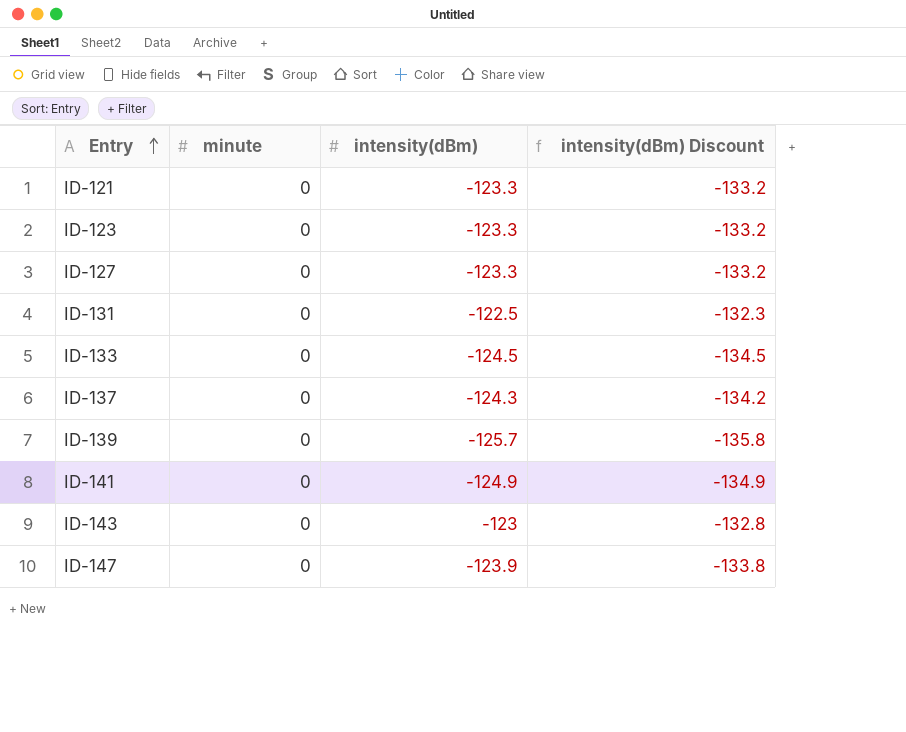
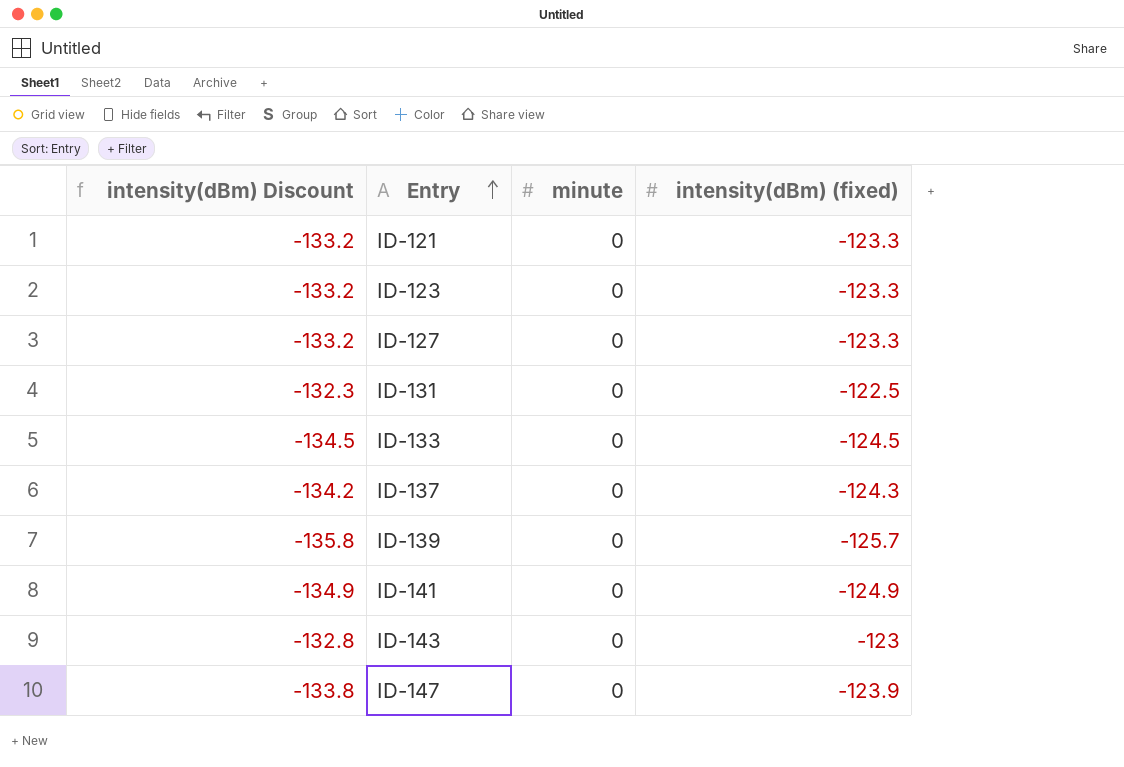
column intensity(dBm) Discount | position: 4 -> 1
column name: intensity(dBm) -> intensity(dBm) (fixed)

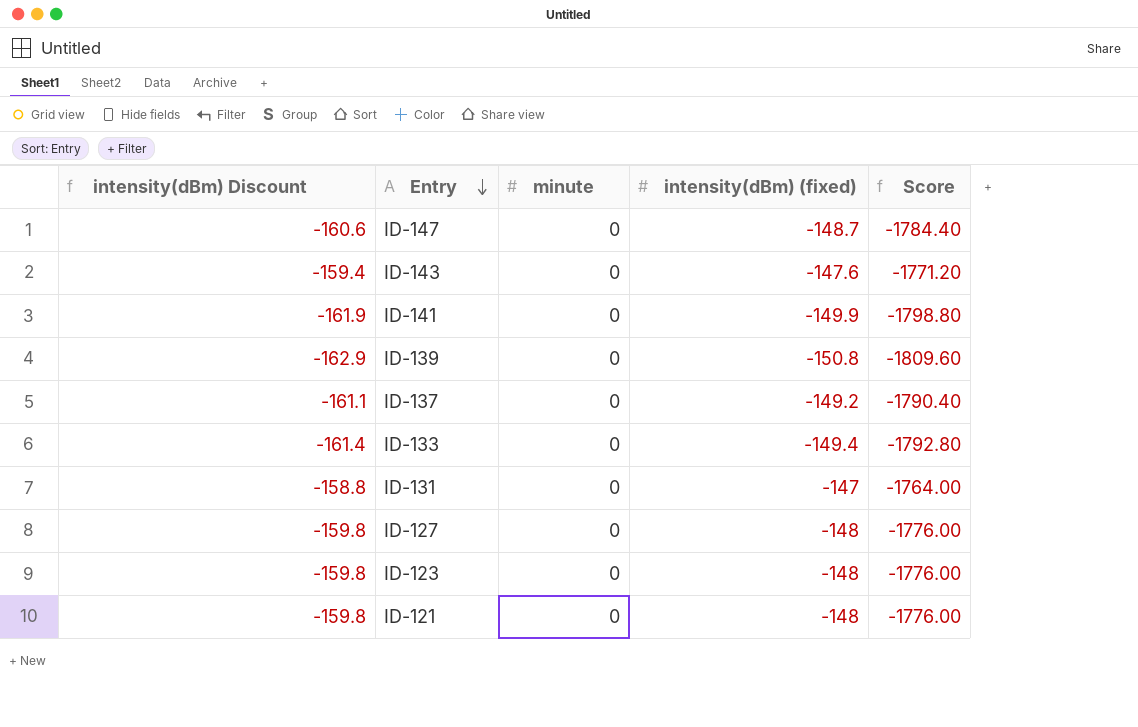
row order: Entry ascending -> Entry descending
column Score | formula: none -> [intensity(dBm) (fixed)] * 12
ID-147 | intensity(dBm) Discount: -133.8 -> -160.6
ID-147 | intensity(dBm) (fixed): -123.9 -> -148.7
ID-143 | intensity(dBm) Discount: -132.8 -> -159.4
ID-143 | intensity(dBm) (fixed): -123 -> -147.6
ID-141 | intensity(dBm) Discount: -134.9 -> -161.9
ID-141 | intensity(dBm) (fixed): -124.9 -> -149.9
ID-139 | intensity(dBm) Discount: -135.8 -> -162.9
ID-139 | intensity(dBm) (fixed): -125.7 -> -150.8
ID-137 | intensity(dBm) Discount: -134.2 -> -161.1
ID-137 | intensity(dBm) (fixed): -124.3 -> -149.2
ID-133 | intensity(dBm) Discount: -134.5 -> -161.4
ID-133 | intensity(dBm) (fixed): -124.5 -> -149.4
ID-131 | intensity(dBm) Discount: -132.3 -> -158.8
ID-131 | intensity(dBm) (fixed): -122.5 -> -147
ID-127 | intensity(dBm) Discount: -133.2 -> -159.8
ID-127 | intensity(dBm) (fixed): -123.3 -> -148
ID-123 | intensity(dBm) Discount: -133.2 -> -159.8
ID-123 | intensity(dBm) (fixed): -123.3 -> -148
ID-121 | intensity(dBm) Discount: -133.2 -> -159.8
ID-121 | intensity(dBm) (fixed): -123.3 -> -148

